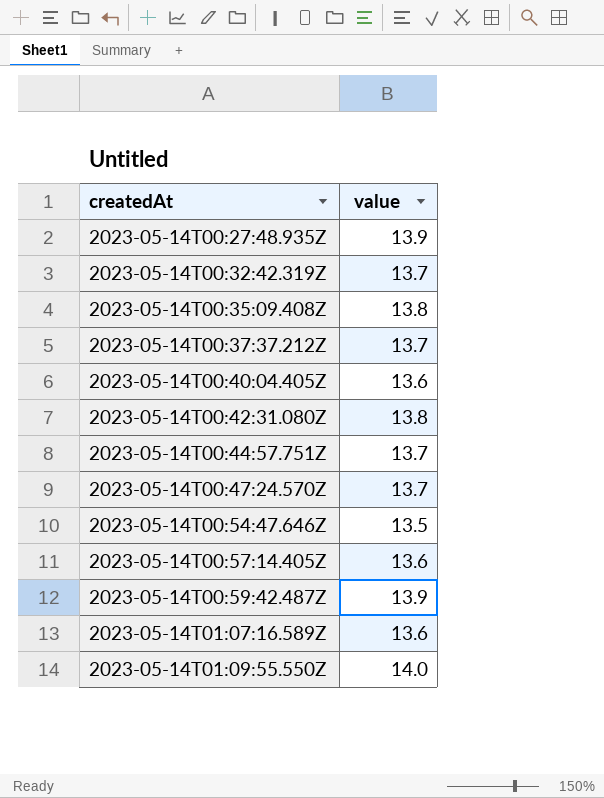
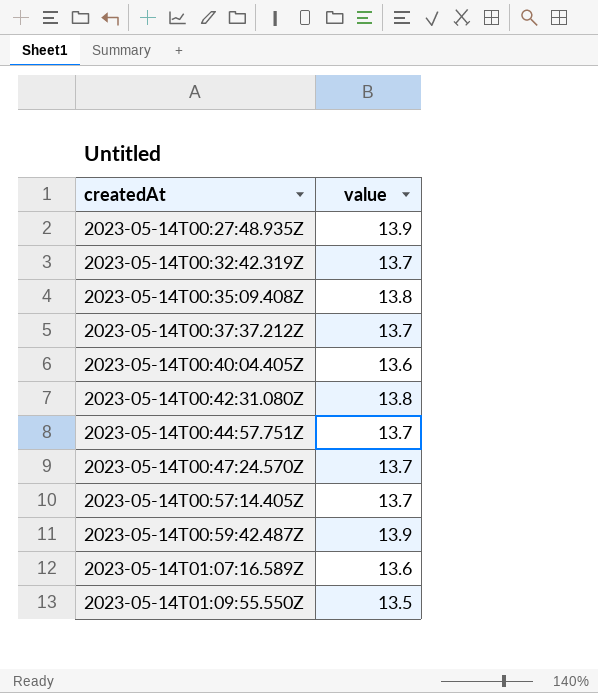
row 2023-05-14T00:54:47.646Z: 13.5 -> none
2023-05-14T00:57:14.405Z | value: 13.6 -> 13.7
2023-05-14T01:09:55.550Z | value: 14.0 -> 13.5

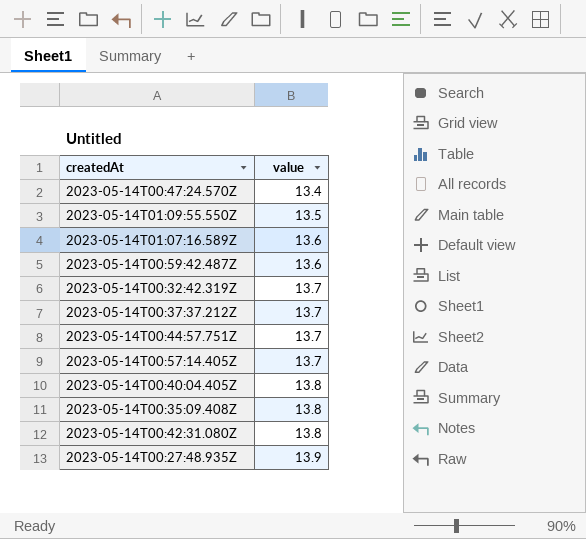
row order: createdAt ascending -> value ascending
2023-05-14T00:47:24.570Z | value: 13.7 -> 13.4
2023-05-14T00:59:42.487Z | value: 13.9 -> 13.6
2023-05-14T00:40:04.405Z | value: 13.6 -> 13.8

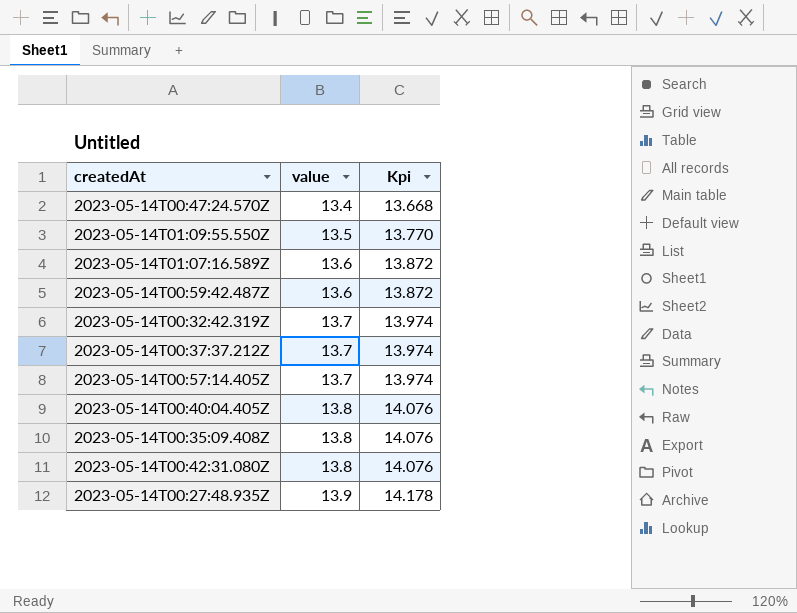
column Kpi | formula: none -> [value] * 1.02
row 2023-05-14T00:44:57.751Z: 13.7 -> none

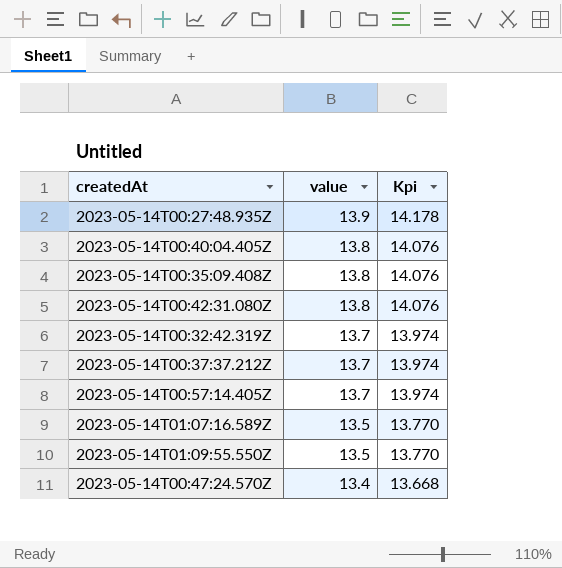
row order: value ascending -> value descending
row 2023-05-14T00:59:42.487Z: 13.6 | 13.872 -> none
2023-05-14T01:07:16.589Z | value: 13.6 -> 13.5
2023-05-14T01:07:16.589Z | Kpi: 13.872 -> 13.770

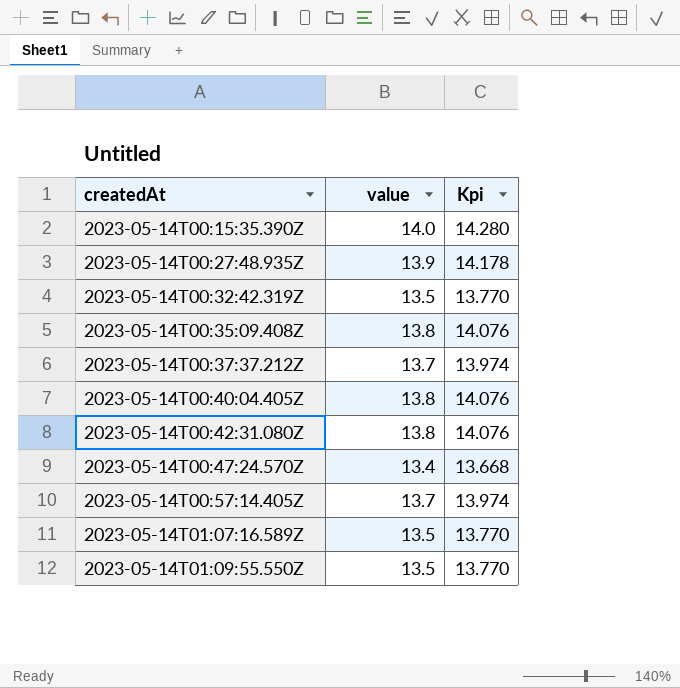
row order: value descending -> createdAt ascending
row 2023-05-14T00:15:35.390Z: none -> 14.0 | 14.280
2023-05-14T00:32:42.319Z | value: 13.7 -> 13.5
2023-05-14T00:32:42.319Z | Kpi: 13.974 -> 13.770

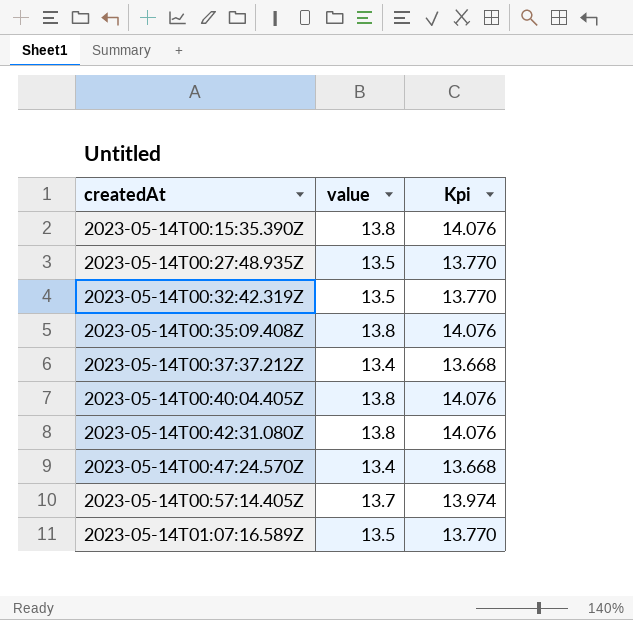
row 2023-05-14T01:09:55.550Z: 13.5 | 13.770 -> none
2023-05-14T00:15:35.390Z | value: 14.0 -> 13.8
2023-05-14T00:15:35.390Z | Kpi: 14.280 -> 14.076
2023-05-14T00:27:48.935Z | value: 13.9 -> 13.5
2023-05-14T00:27:48.935Z | Kpi: 14.178 -> 13.770
2023-05-14T00:37:37.212Z | value: 13.7 -> 13.4
2023-05-14T00:37:37.212Z | Kpi: 13.974 -> 13.668

